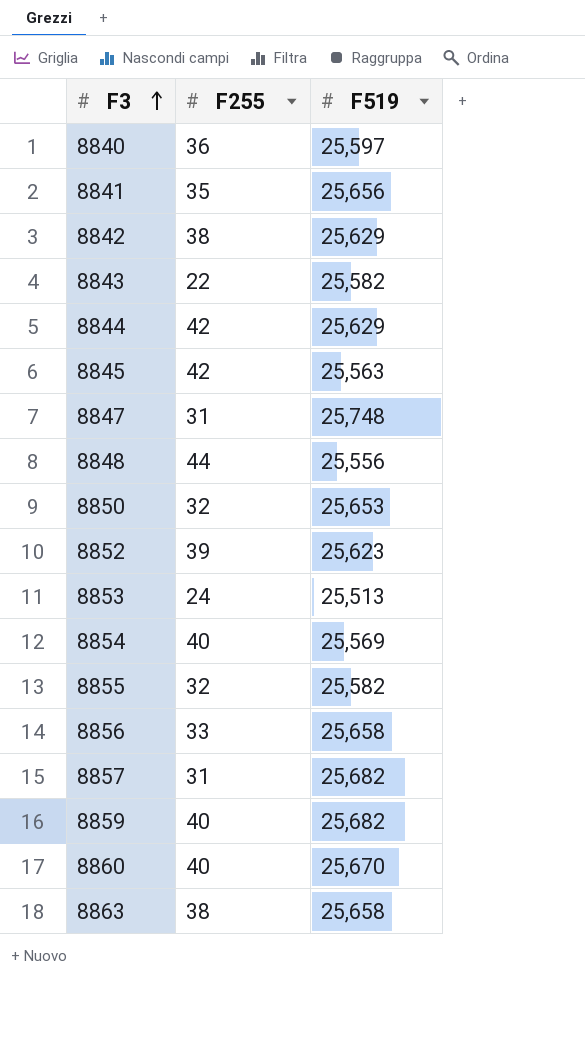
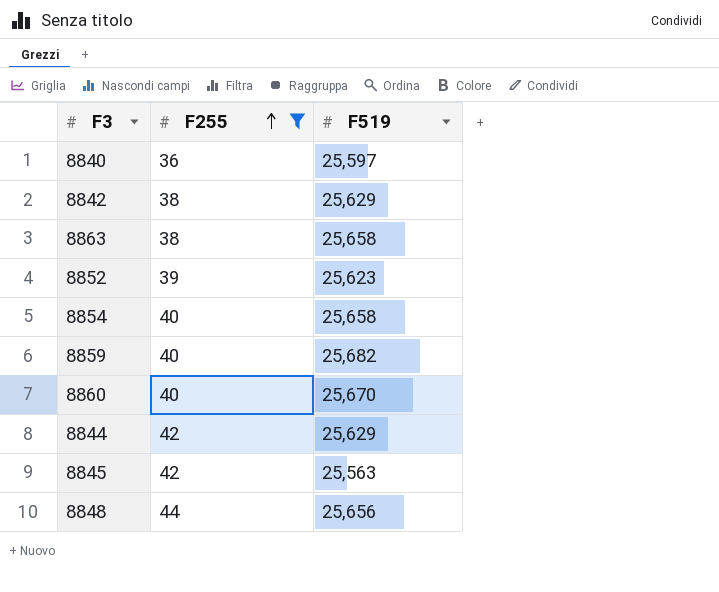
filter: none -> F255 >= 36
row order: F3 ascending -> F255 ascending
8854 | F519: 25,569 -> 25,658
8848 | F519: 25,556 -> 25,656

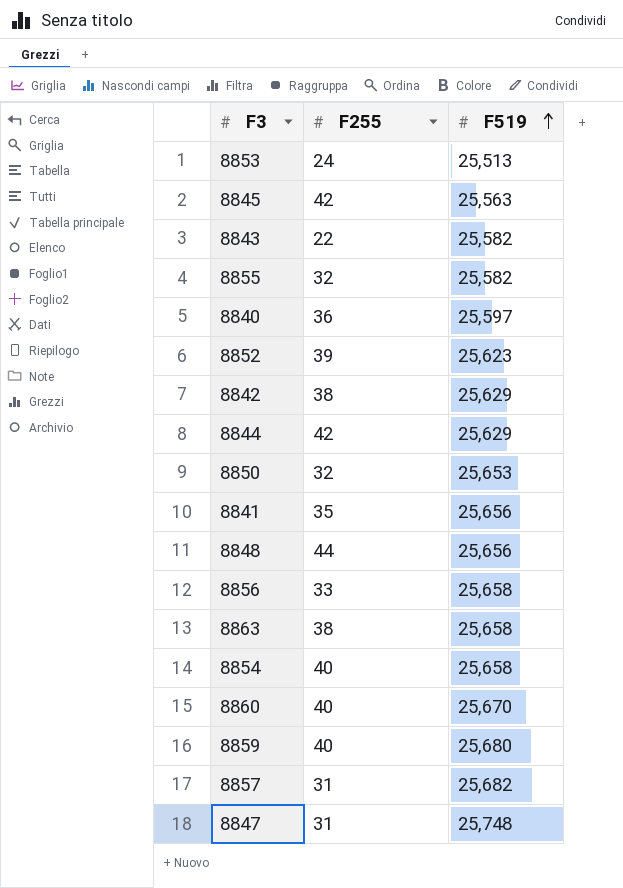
filter: F255 >= 36 -> none
row order: F255 ascending -> F519 ascending
8859 | F519: 25,682 -> 25,680

